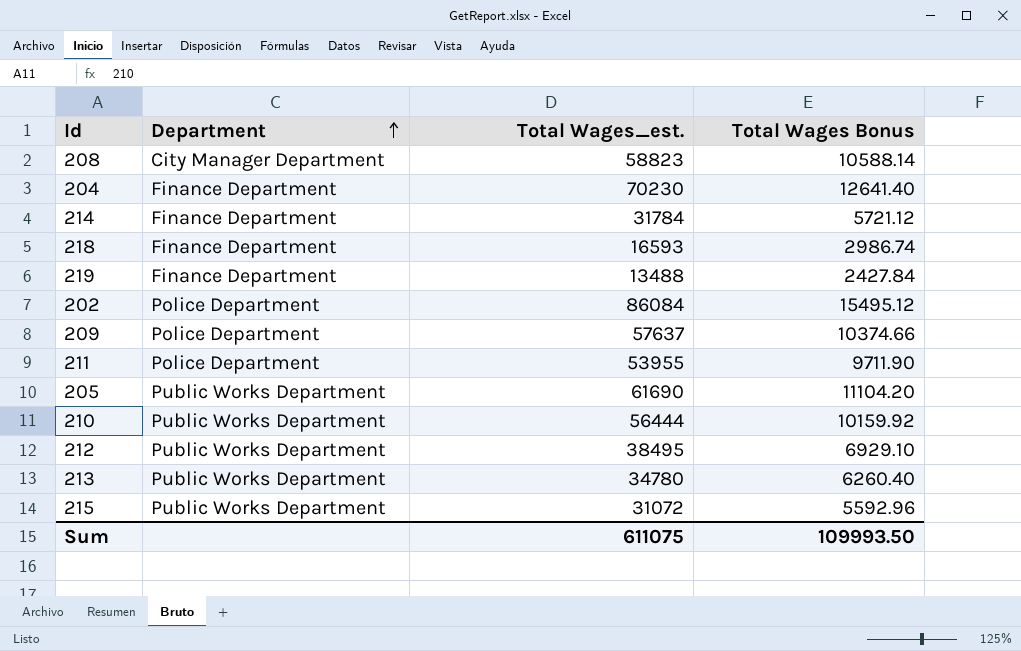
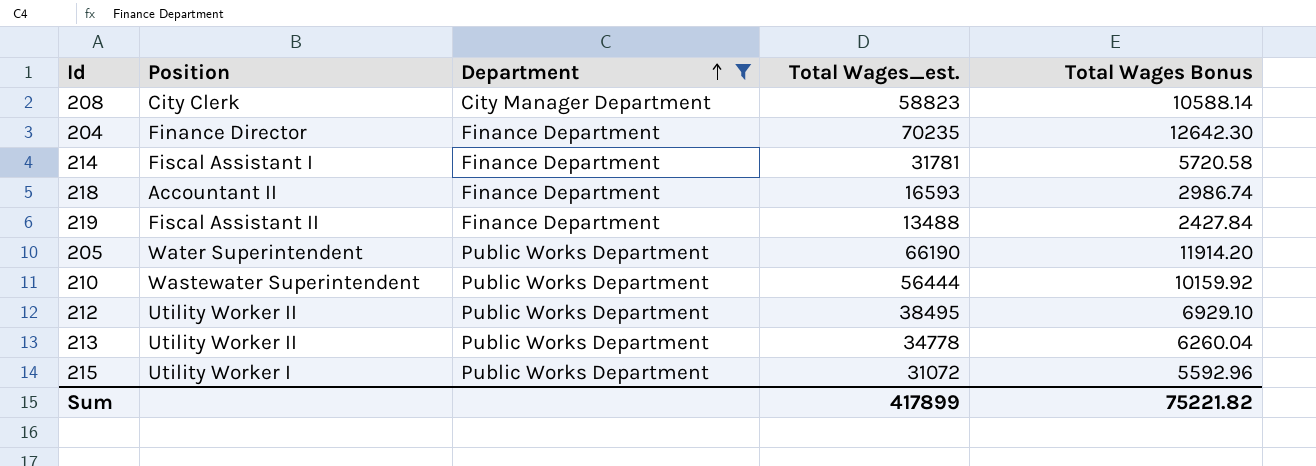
filter: none -> Department != Police Department
column Position | position: none -> 2
204 | Total Wages_est.: 70230 -> 70235
204 | Total Wages Bonus: 12641.40 -> 12642.30
214 | Total Wages_est.: 31784 -> 31781
214 | Total Wages Bonus: 5721.12 -> 5720.58
205 | Total Wages_est.: 61690 -> 66190
205 | Total Wages Bonus: 11104.20 -> 11914.20
213 | Total Wages_est.: 34780 -> 34778
213 | Total Wages Bonus: 6260.40 -> 6260.04
Sum | Total Wages_est.: 611075 -> 417899
Sum | Total Wages Bonus: 109993.50 -> 75221.82

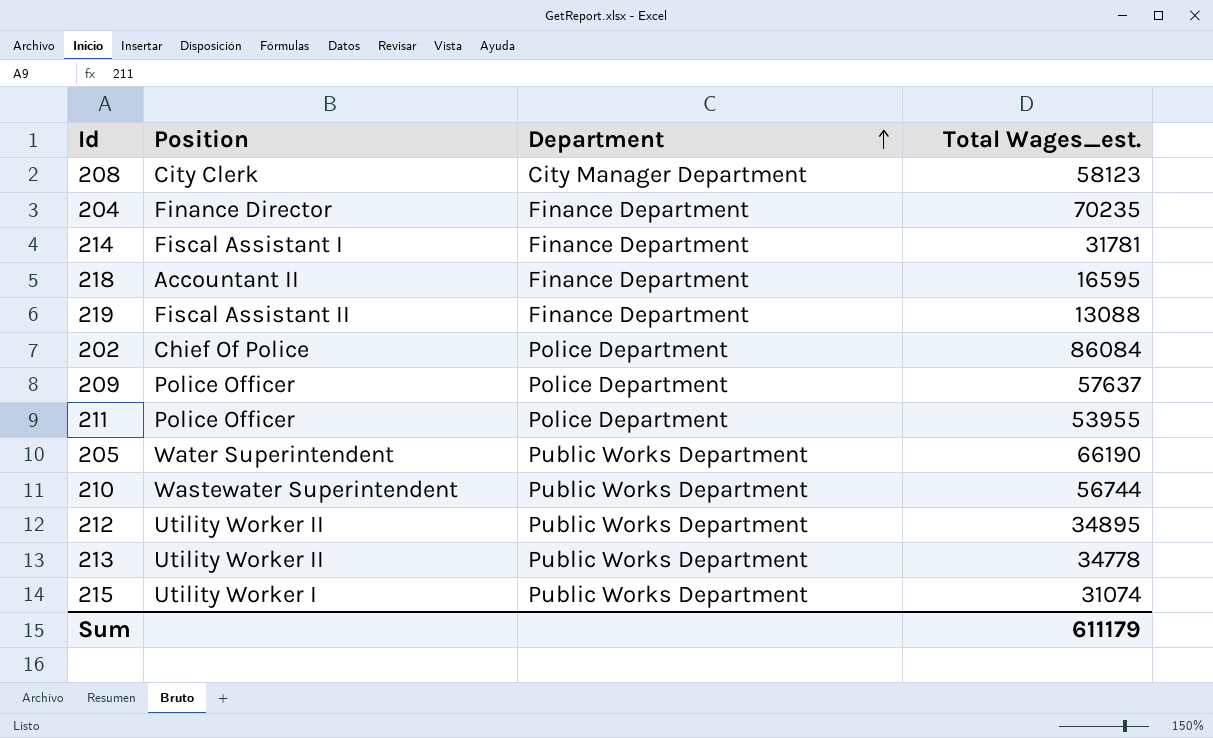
filter: Department != Police Department -> none
column Total Wages Bonus | formula: [Total Wages_est.] * 0.18 -> none
208 | Total Wages_est.: 58823 -> 58123
218 | Total Wages_est.: 16593 -> 16595
219 | Total Wages_est.: 13488 -> 13088
210 | Total Wages_est.: 56444 -> 56744
212 | Total Wages_est.: 38495 -> 34895
215 | Total Wages_est.: 31072 -> 31074
Sum | Total Wages_est.: 417899 -> 611179

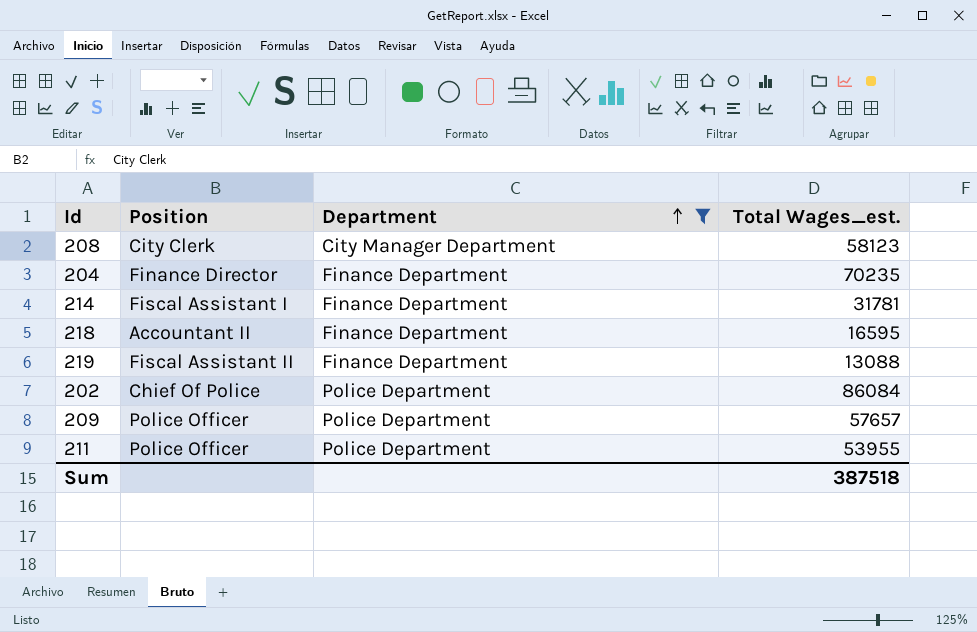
filter: none -> Department != Public Works Department
209 | Total Wages_est.: 57637 -> 57657
Sum | Total Wages_est.: 611179 -> 387518

